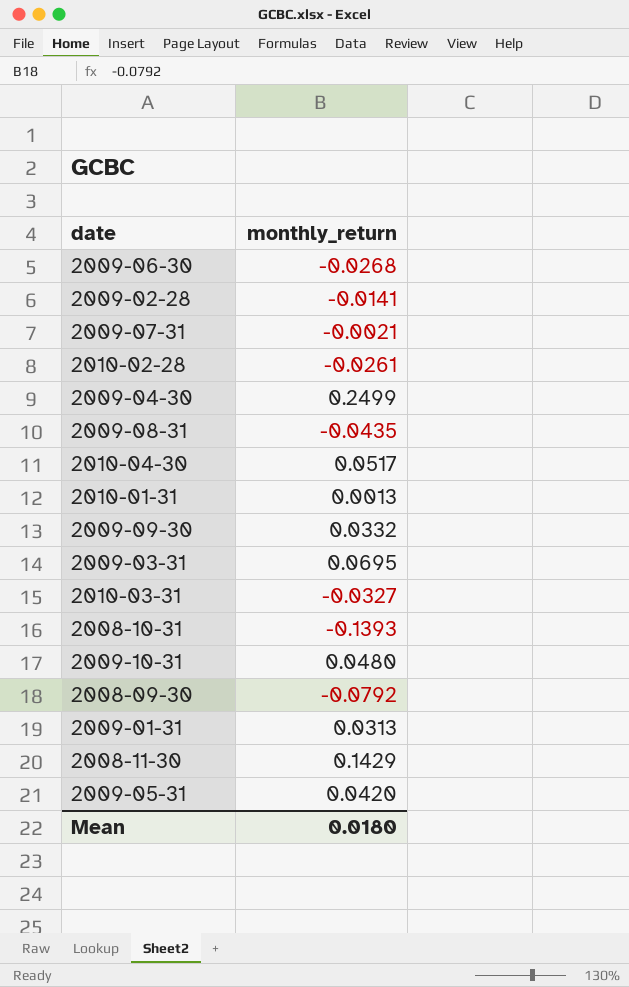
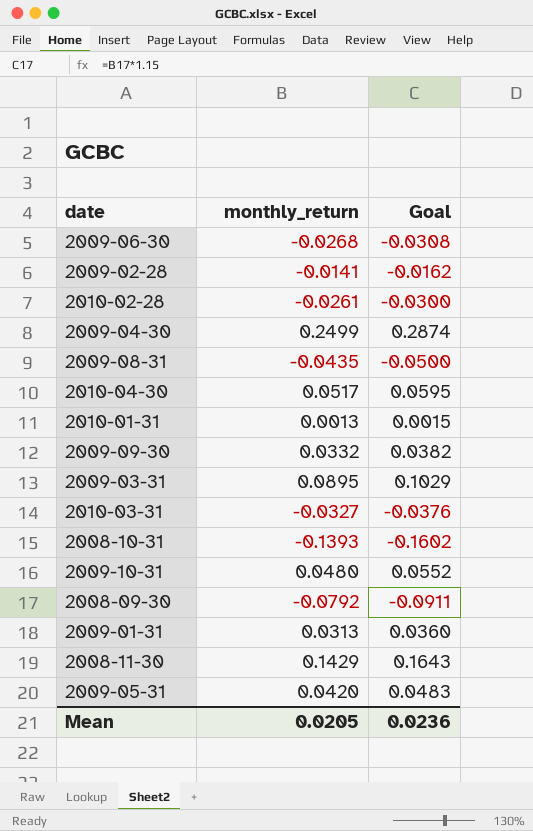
column Goal | formula: none -> [monthly_return] * 1.15
row 2009-07-31: -0.0021 -> none
2009-03-31 | monthly_return: 0.0695 -> 0.0895
Mean | monthly_return: 0.0180 -> 0.0205

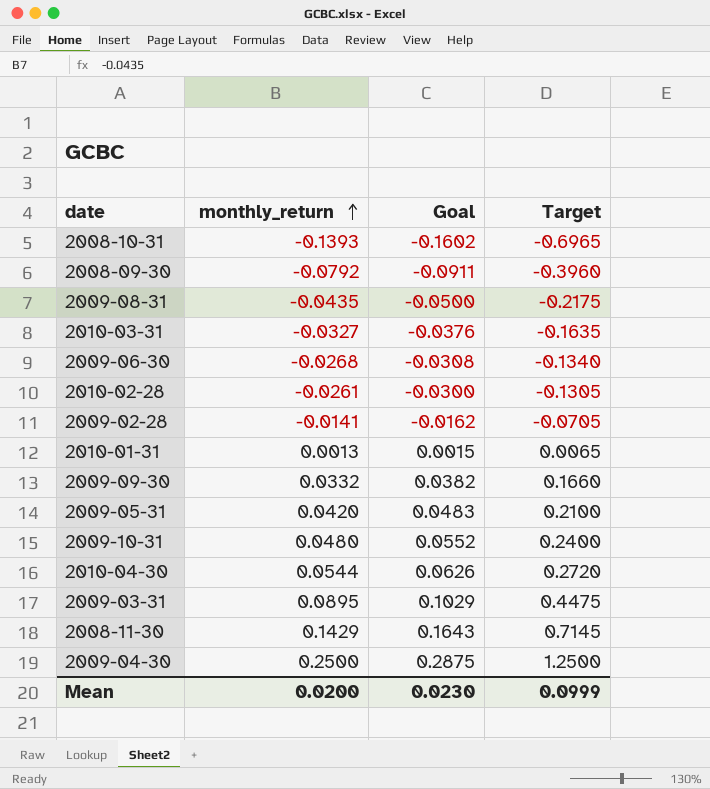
row order: none -> monthly_return ascending
column Target | formula: none -> [monthly_return] * 5
row 2009-01-31: 0.0313 | 0.0360 -> none
2010-04-30 | monthly_return: 0.0517 -> 0.0544
2010-04-30 | Goal: 0.0595 -> 0.0626
2009-04-30 | monthly_return: 0.2499 -> 0.2500
2009-04-30 | Goal: 0.2874 -> 0.2875
Mean | monthly_return: 0.0205 -> 0.0200
Mean | Goal: 0.0236 -> 0.0230

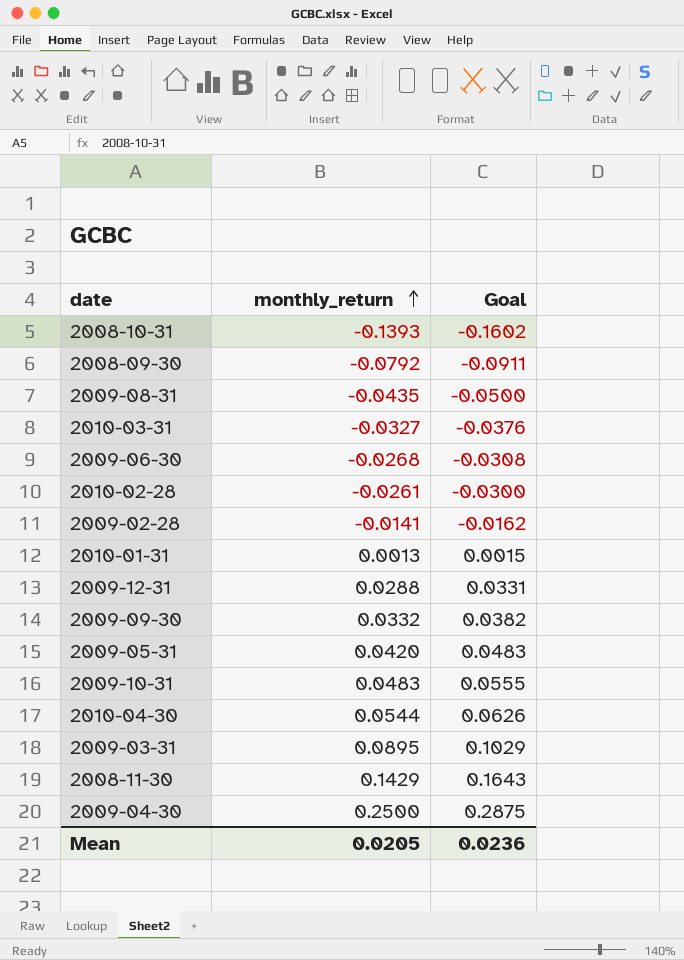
column Target | formula: [monthly_return] * 5 -> none
row 2009-12-31: none -> 0.0288 | 0.0331
2009-10-31 | monthly_return: 0.0480 -> 0.0483
2009-10-31 | Goal: 0.0552 -> 0.0555
Mean | monthly_return: 0.0200 -> 0.0205
Mean | Goal: 0.0230 -> 0.0236

